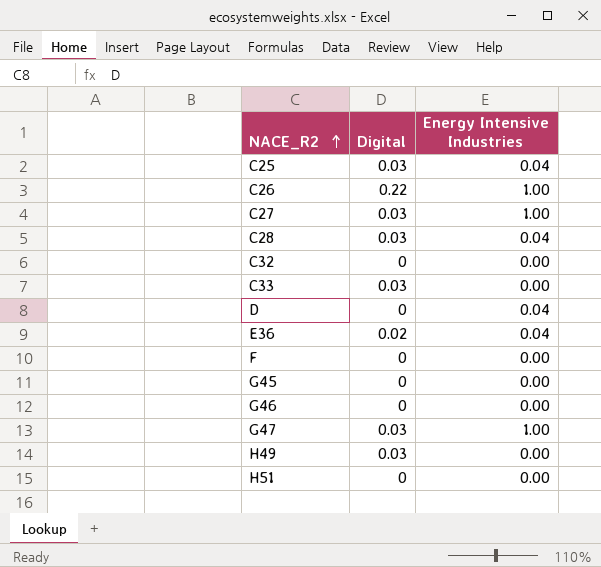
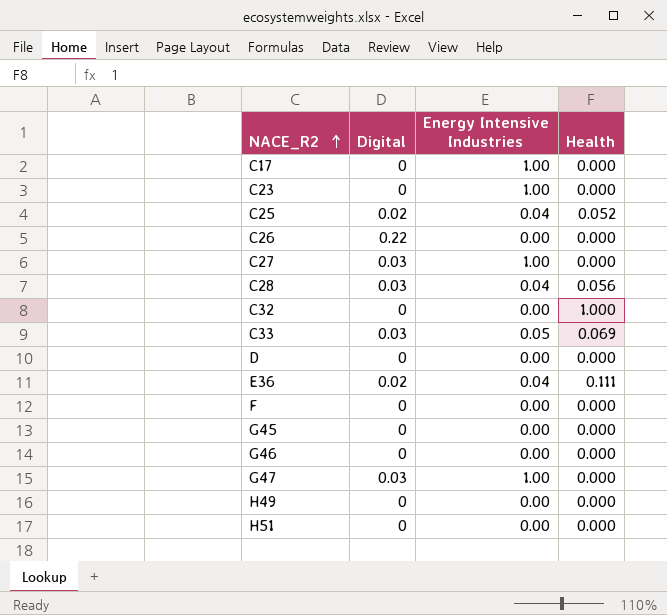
column Health | position: none -> 4
row C17: none -> 0 | 1.00 | 0.000
row C23: none -> 0 | 1.00 | 0.000
C25 | Digital: 0.03 -> 0.02
C26 | Energy Intensive Industries: 1.00 -> 0.00
C33 | Energy Intensive Industries: 0.00 -> 0.05
D | Energy Intensive Industries: 0.04 -> 0.00
H49 | Digital: 0.03 -> 0

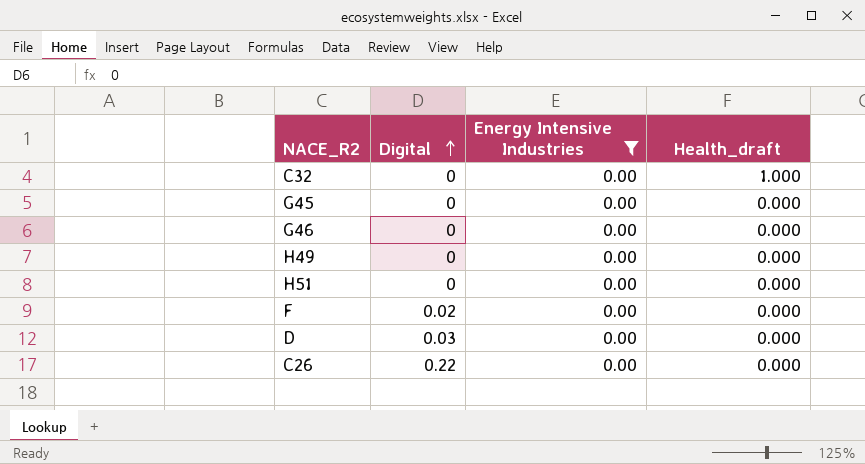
filter: none -> Energy Intensive Industries = 0.00
row order: NACE_R2 ascending -> Digital ascending
column name: Health -> Health_draft
F | Digital: 0 -> 0.02
D | Digital: 0 -> 0.03

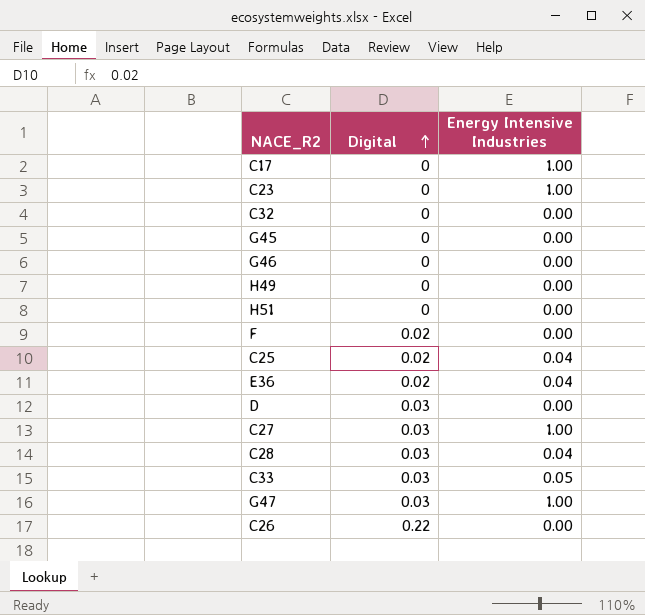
filter: Energy Intensive Industries = 0.00 -> none
column Health_draft | position: 4 -> none

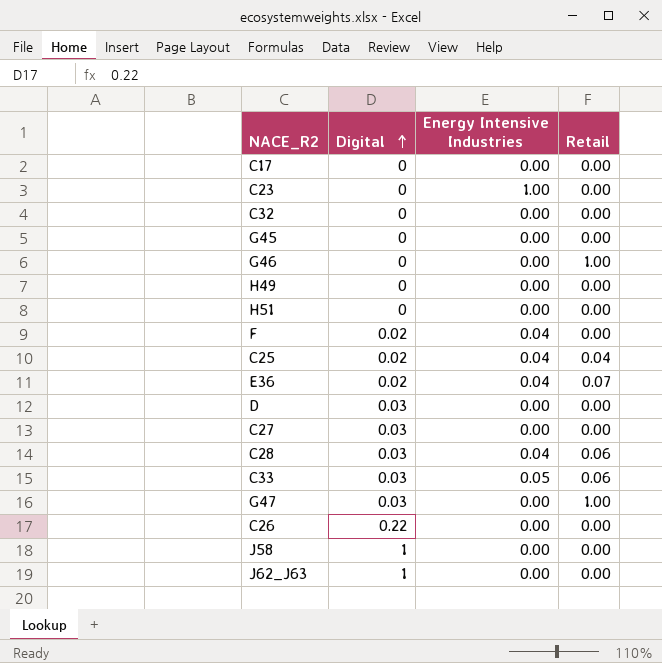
column Retail | position: none -> 4
C17 | Energy Intensive Industries: 1.00 -> 0.00
F | Energy Intensive Industries: 0.00 -> 0.04
C27 | Energy Intensive Industries: 1.00 -> 0.00
G47 | Energy Intensive Industries: 1.00 -> 0.00
row J58: none -> 1 | 0.00 | 0.00
row J62_J63: none -> 1 | 0.00 | 0.00

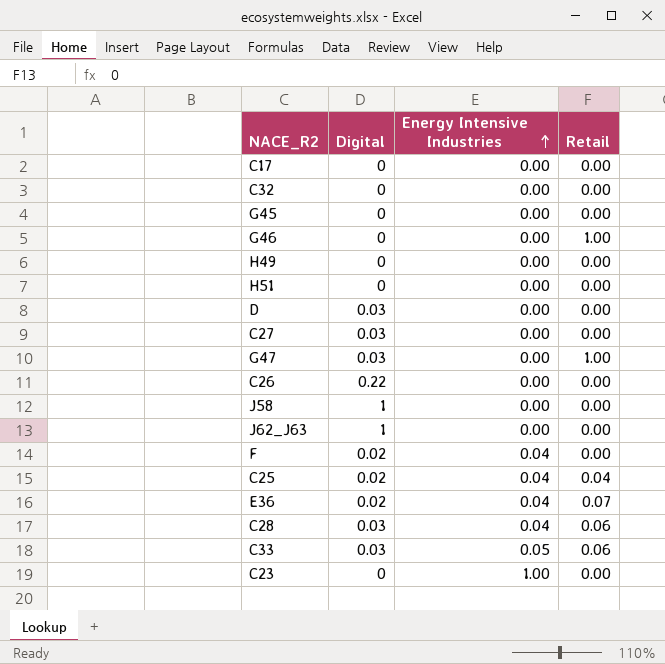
row order: Digital ascending -> Energy Intensive Industries ascending

